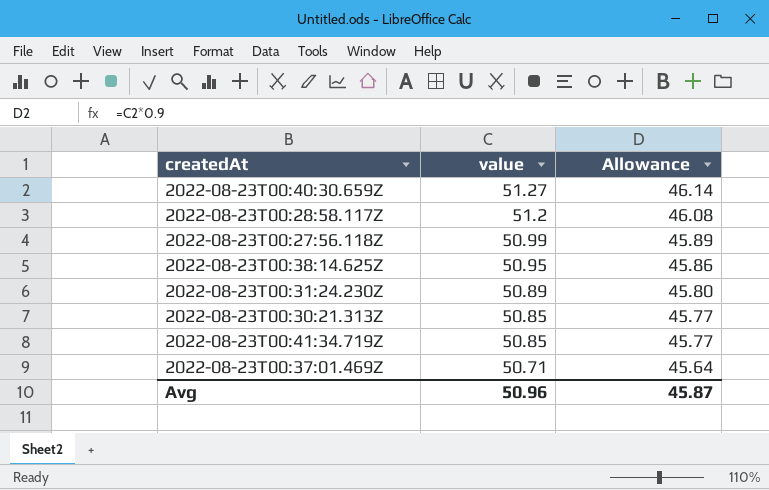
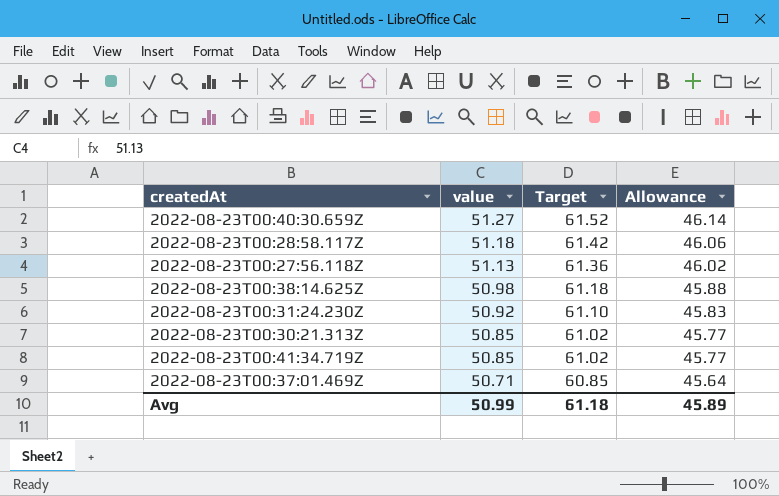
column Target | formula: none -> [value] * 1.2
2022-08-23T00:28:58.117Z | value: 51.2 -> 51.18
2022-08-23T00:28:58.117Z | Allowance: 46.08 -> 46.06
2022-08-23T00:27:56.118Z | value: 50.99 -> 51.13
2022-08-23T00:27:56.118Z | Allowance: 45.89 -> 46.02
2022-08-23T00:38:14.625Z | value: 50.95 -> 50.98
2022-08-23T00:38:14.625Z | Allowance: 45.86 -> 45.88
2022-08-23T00:31:24.230Z | value: 50.89 -> 50.92
2022-08-23T00:31:24.230Z | Allowance: 45.80 -> 45.83
Avg | value: 50.96 -> 50.99
Avg | Allowance: 45.87 -> 45.89

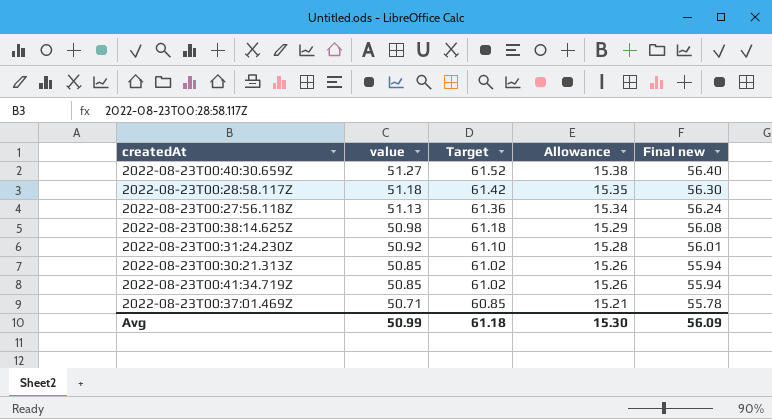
column Allowance | formula: [value] * 0.9 -> [value] * 0.3
column Final new | formula: none -> [value] * 1.1
Avg | Allowance: 45.89 -> 15.30

